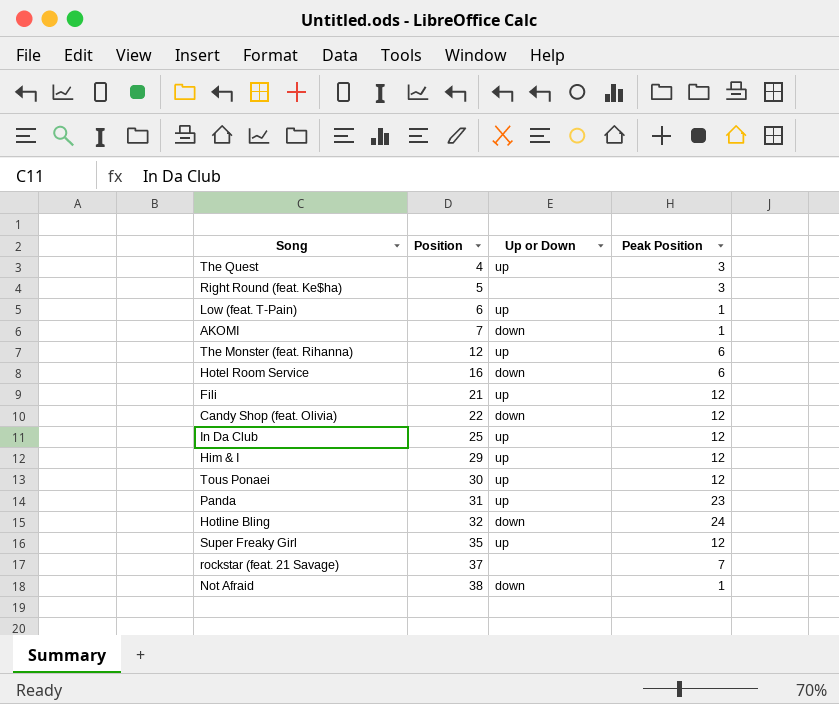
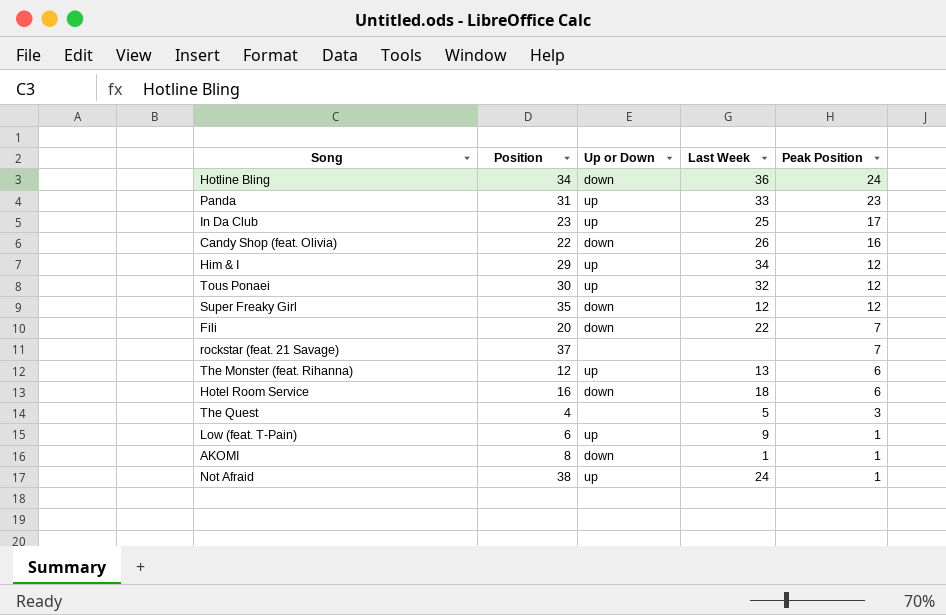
row order: Position ascending -> Peak Position descending
column Last Week | position: none -> 4
row Right Round (feat. Ke$ha): 5 | none | 3 -> none
Hotline Bling | Position: 32 -> 34
In Da Club | Position: 25 -> 23
In Da Club | Peak Position: 12 -> 17
Candy Shop (feat. Olivia) | Peak Position: 12 -> 16
Super Freaky Girl | Up or Down: up -> down
Fili | Position: 21 -> 20
Fili | Up or Down: up -> down
Fili | Peak Position: 12 -> 7
The Quest | Up or Down: up -> none
AKOMI | Position: 7 -> 8
Not Afraid | Up or Down: down -> up

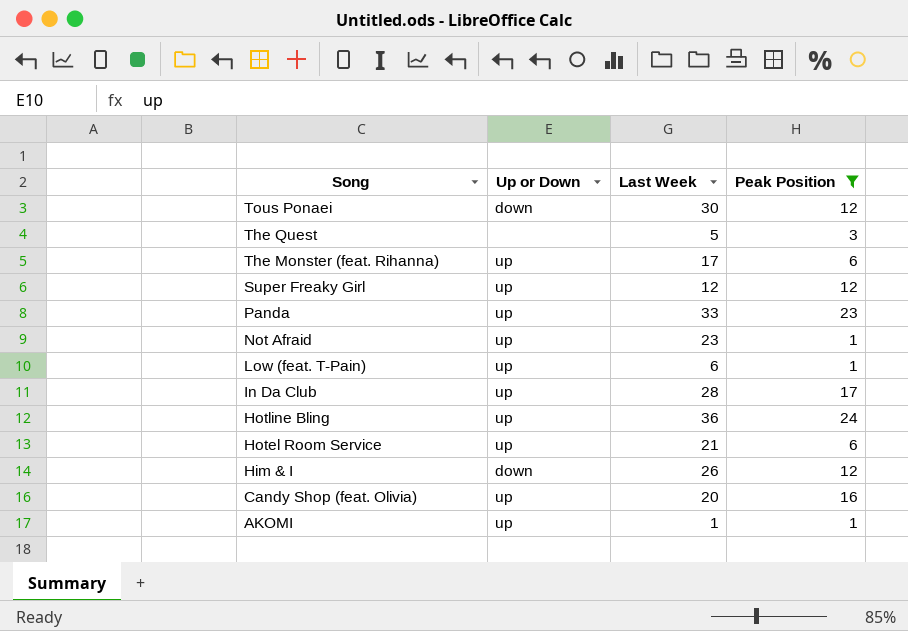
filter: none -> Peak Position != 7
row order: Peak Position descending -> Song descending
column Position | position: 2 -> none
Tous Ponaei | Up or Down: up -> down
Tous Ponaei | Last Week: 32 -> 30
The Monster (feat. Rihanna) | Last Week: 13 -> 17
Super Freaky Girl | Up or Down: down -> up
Not Afraid | Last Week: 24 -> 23
Low (feat. T-Pain) | Last Week: 9 -> 6
In Da Club | Last Week: 25 -> 28
Hotline Bling | Up or Down: down -> up
Hotel Room Service | Up or Down: down -> up
Hotel Room Service | Last Week: 18 -> 21
Him & I | Up or Down: up -> down
Him & I | Last Week: 34 -> 26
Candy Shop (feat. Olivia) | Up or Down: down -> up
Candy Shop (feat. Olivia) | Last Week: 26 -> 20
AKOMI | Up or Down: down -> up

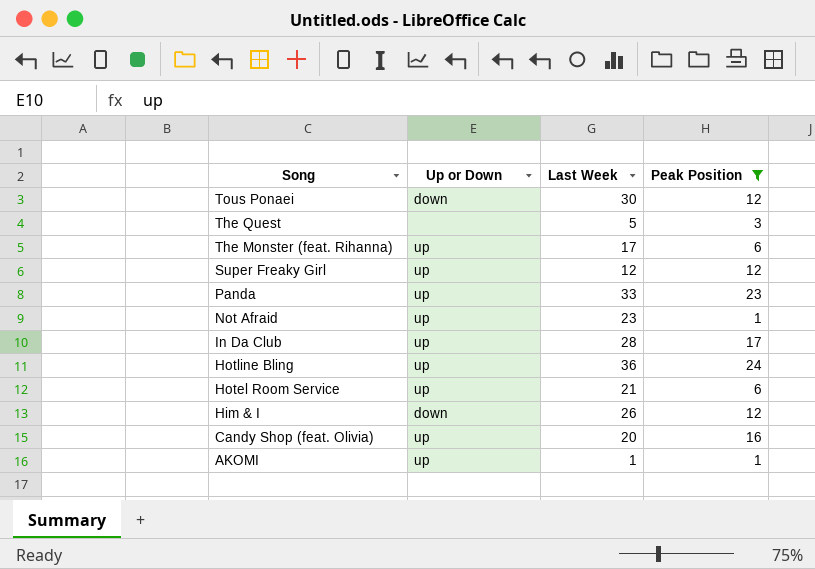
row Low (feat. T-Pain): up | 6 | 1 -> none

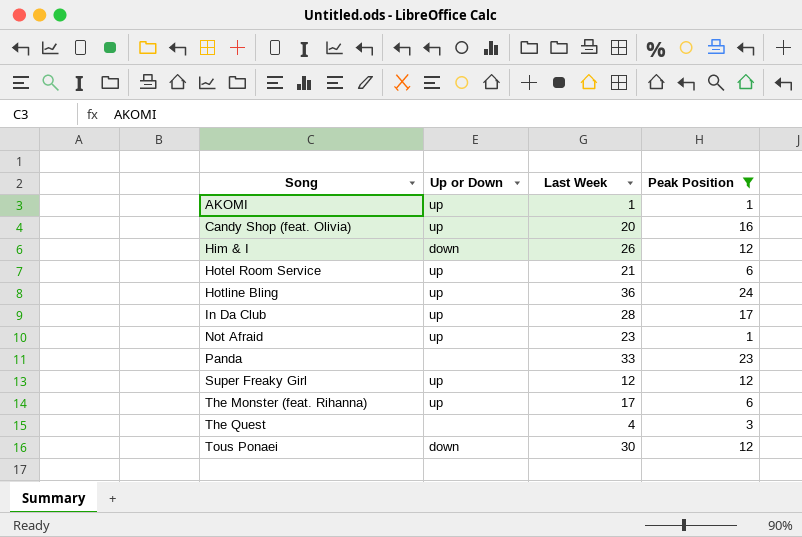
row order: Song descending -> Song ascending
Panda | Up or Down: up -> none
The Quest | Last Week: 5 -> 4

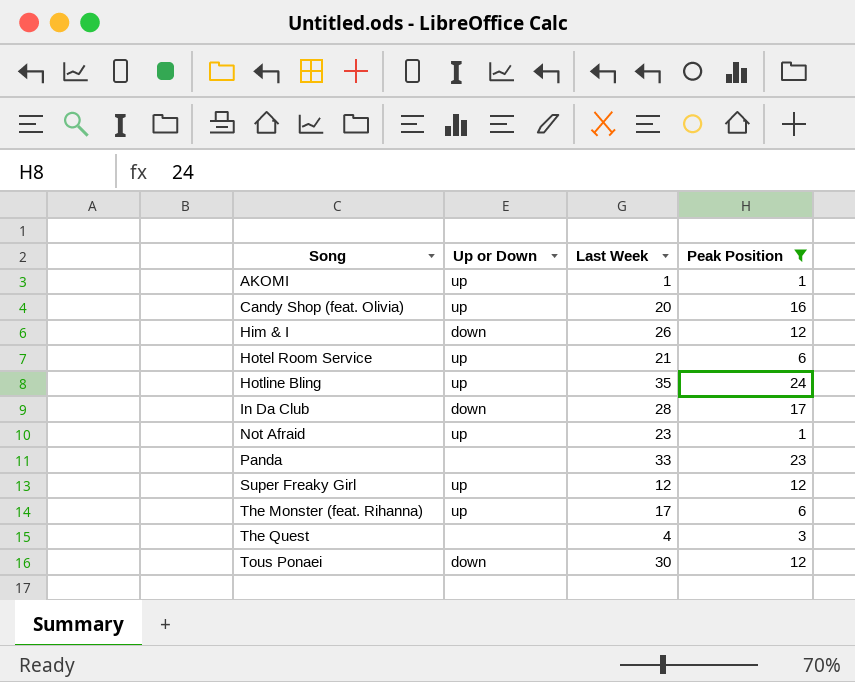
Hotline Bling | Last Week: 36 -> 35
In Da Club | Up or Down: up -> down

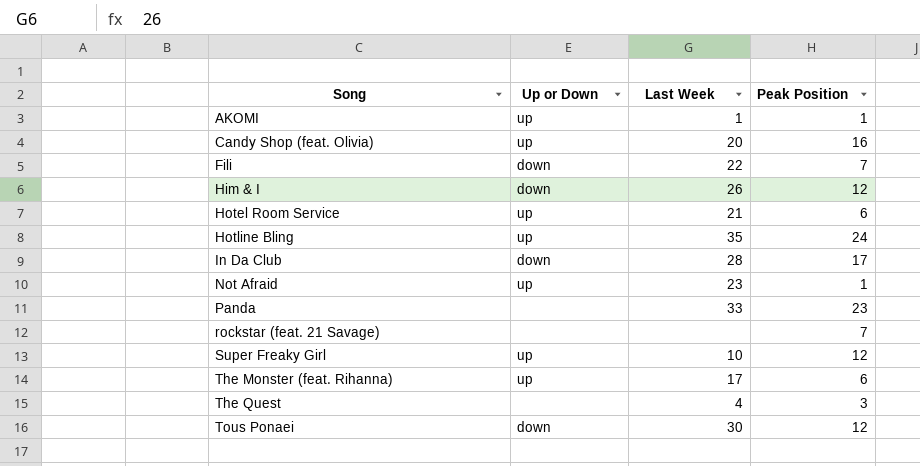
filter: Peak Position != 7 -> none
Super Freaky Girl | Last Week: 12 -> 10

